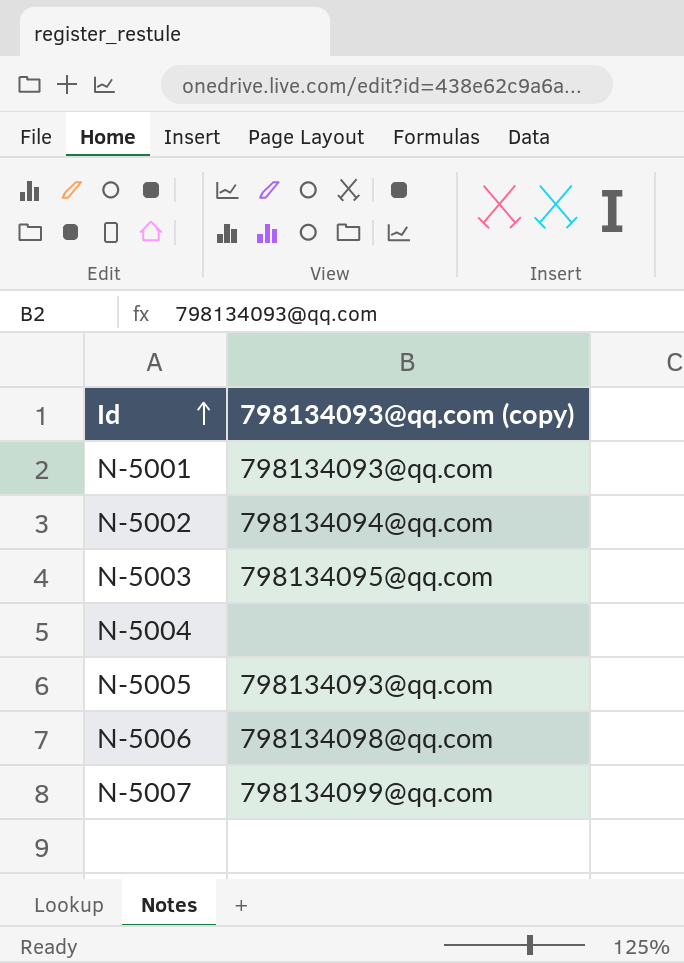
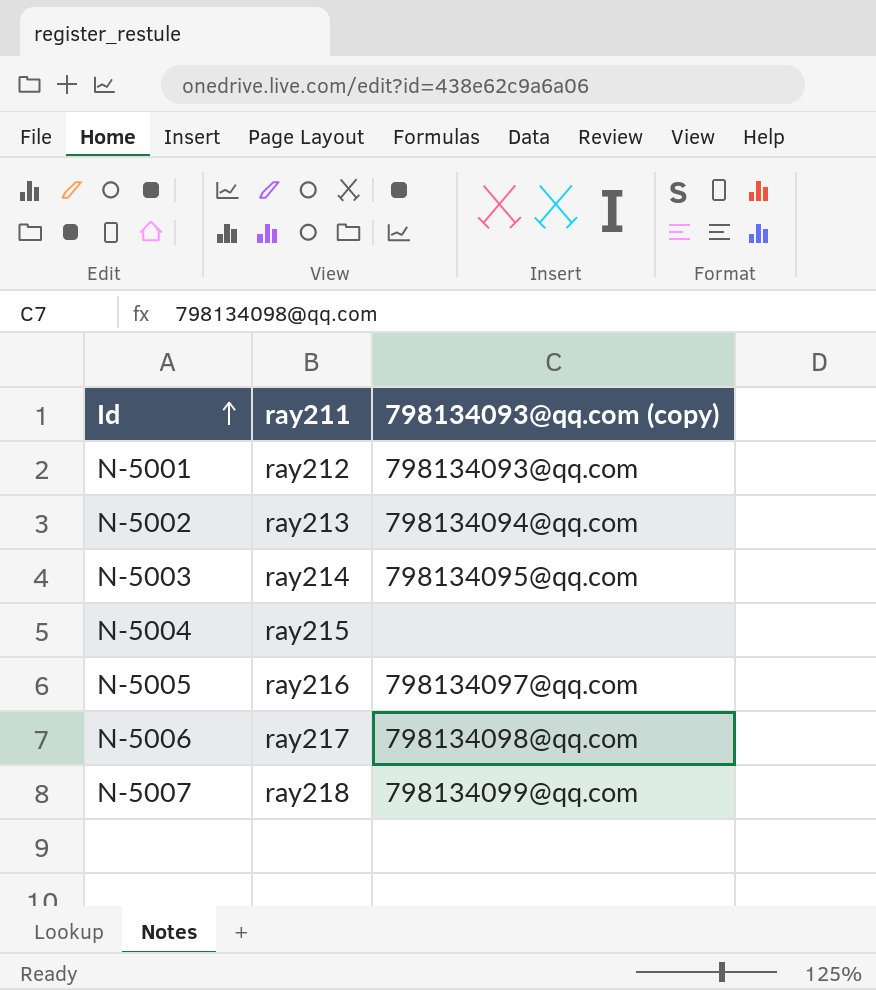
column ray211 | position: none -> 2
N-5005 | 798134093@qq.com (copy): 798134093@qq.com -> 798134097@qq.com

